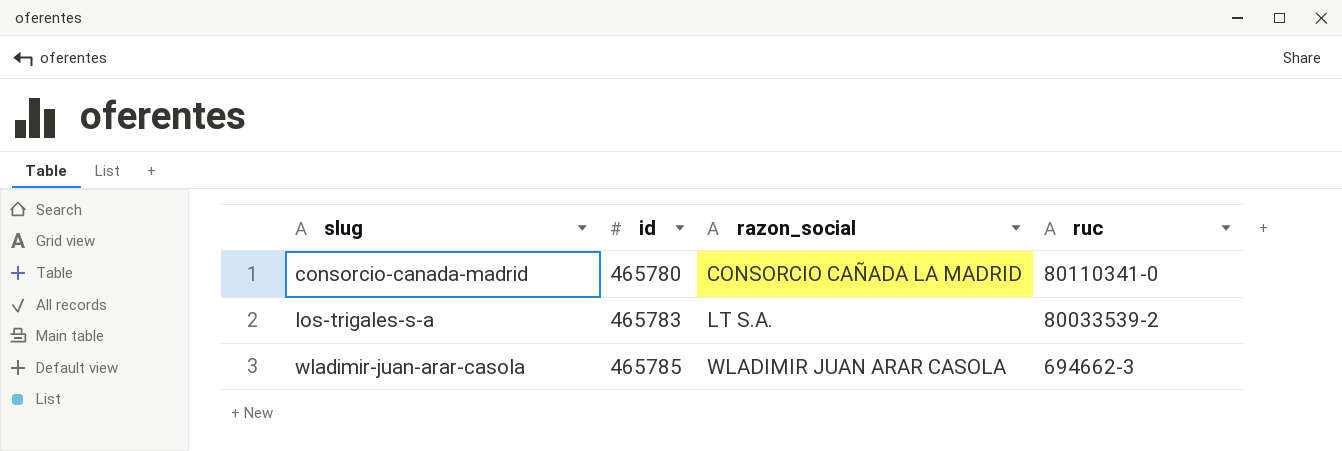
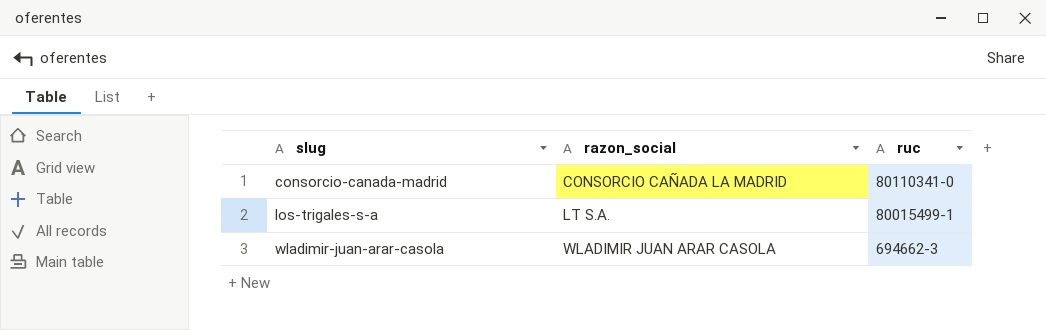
column id | position: 2 -> none
los-trigales-s-a | ruc: 80033539-2 -> 80015499-1

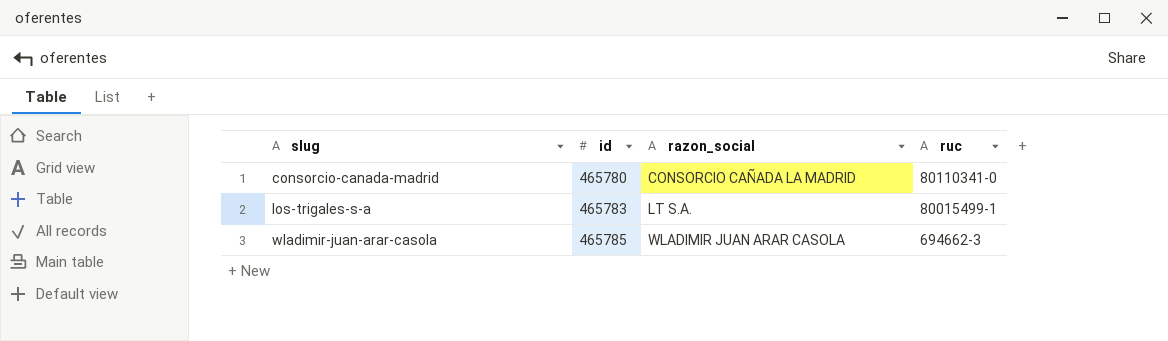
column id | position: none -> 2

